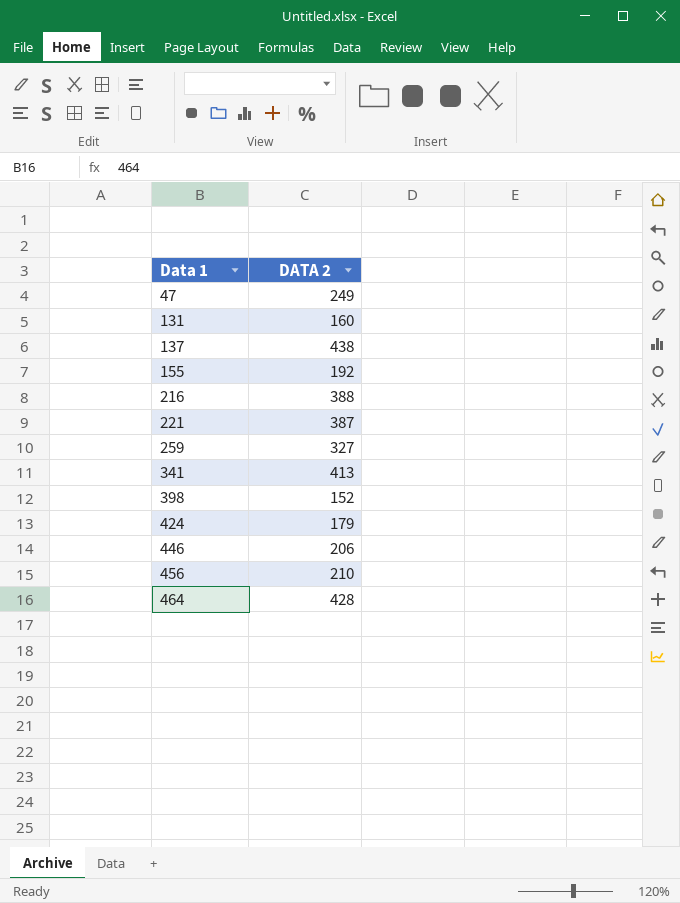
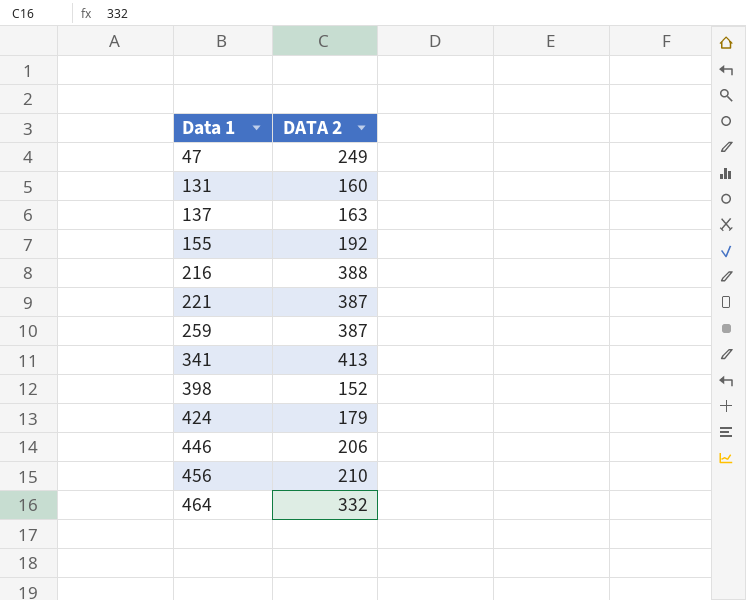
137 | DATA 2: 438 -> 163
259 | DATA 2: 327 -> 387
464 | DATA 2: 428 -> 332

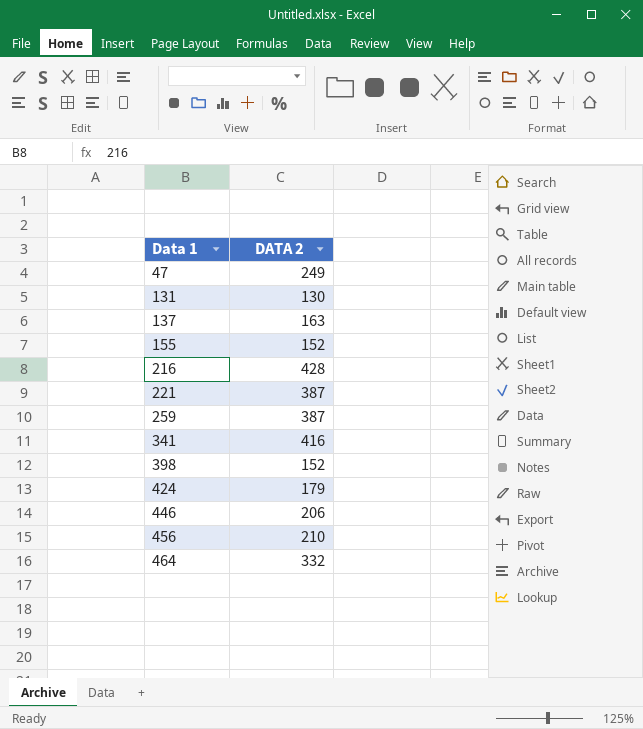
131 | DATA 2: 160 -> 130
155 | DATA 2: 192 -> 152
216 | DATA 2: 388 -> 428
341 | DATA 2: 413 -> 416

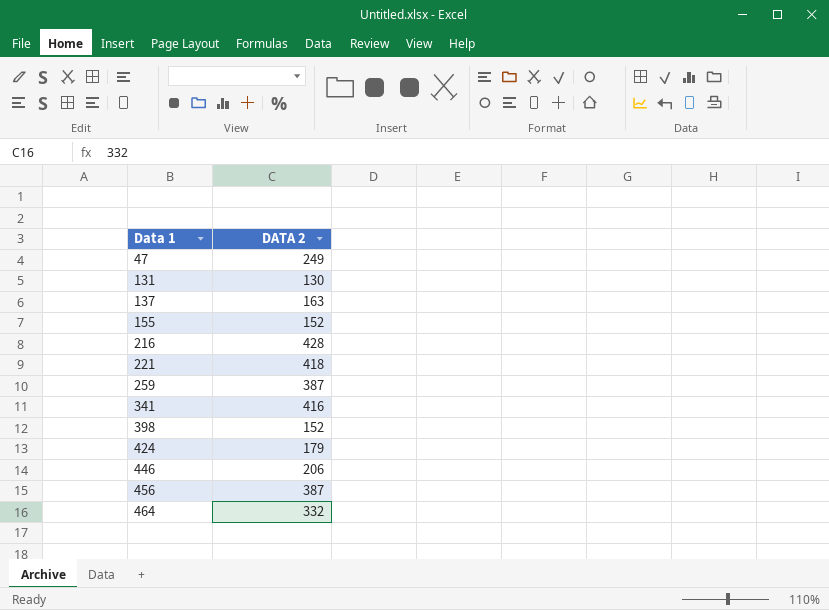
221 | DATA 2: 387 -> 418
456 | DATA 2: 210 -> 387

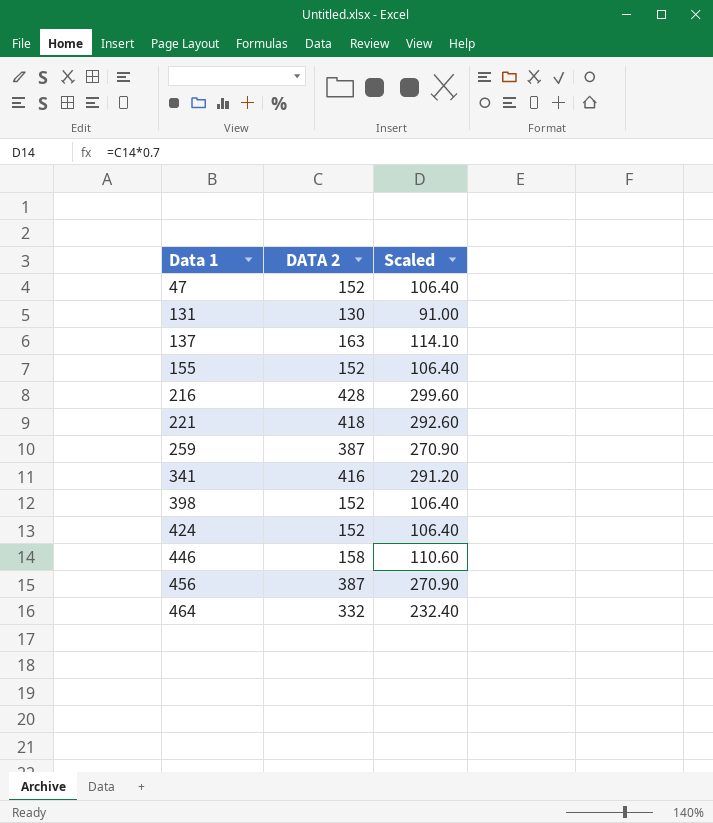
column Scaled | formula: none -> [DATA 2] * 0.7
47 | DATA 2: 249 -> 152
424 | DATA 2: 179 -> 152
446 | DATA 2: 206 -> 158

